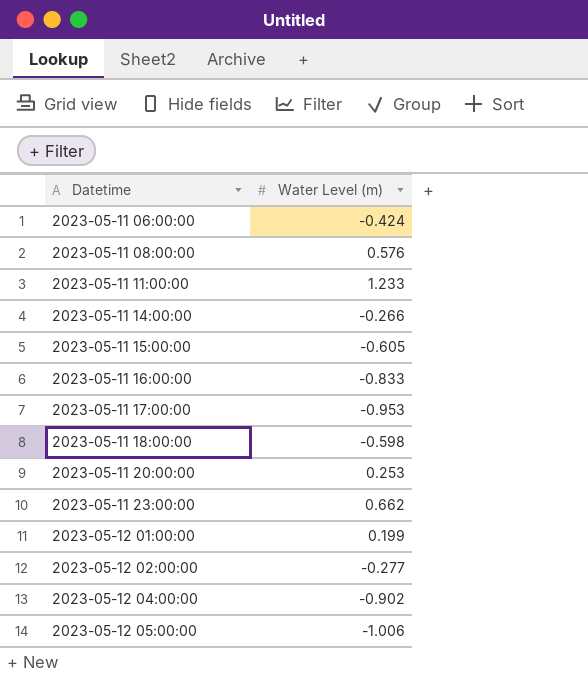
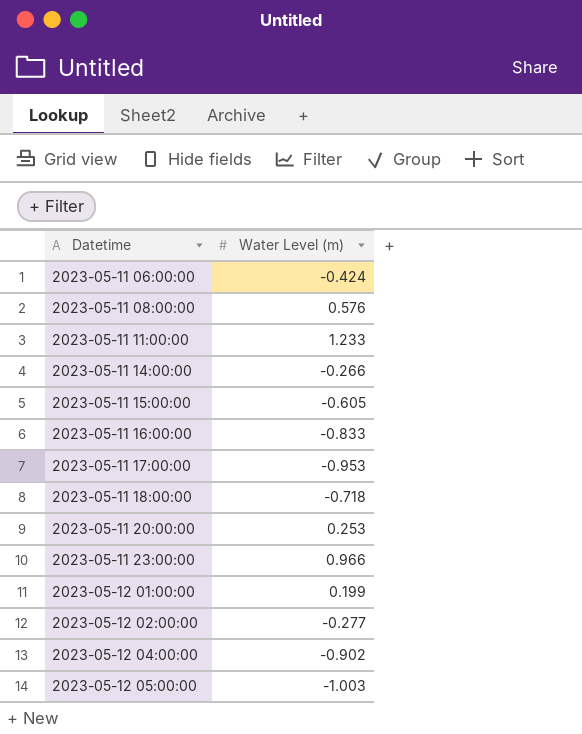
2023-05-11 18:00:00 | Water Level (m): -0.598 -> -0.718
2023-05-11 23:00:00 | Water Level (m): 0.662 -> 0.966
2023-05-12 05:00:00 | Water Level (m): -1.006 -> -1.003

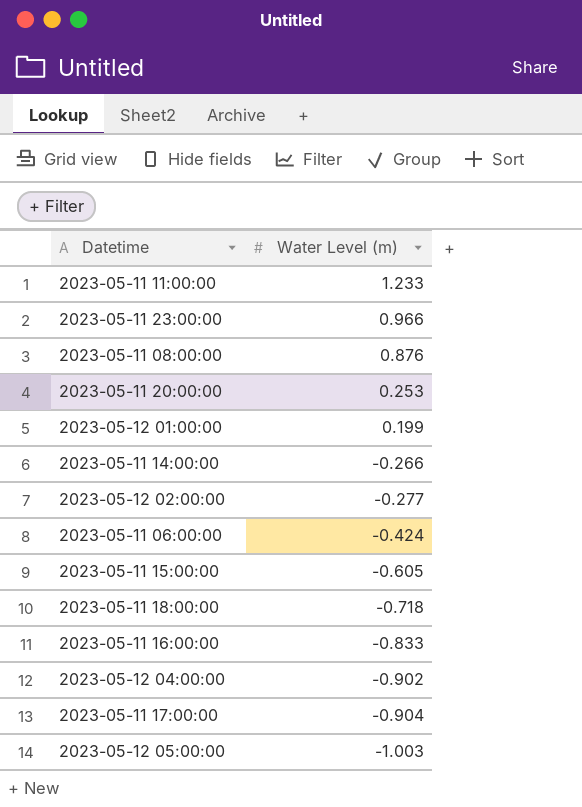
row order: Datetime ascending -> Water Level (m) descending
2023-05-11 08:00:00 | Water Level (m): 0.576 -> 0.876
2023-05-11 17:00:00 | Water Level (m): -0.953 -> -0.904

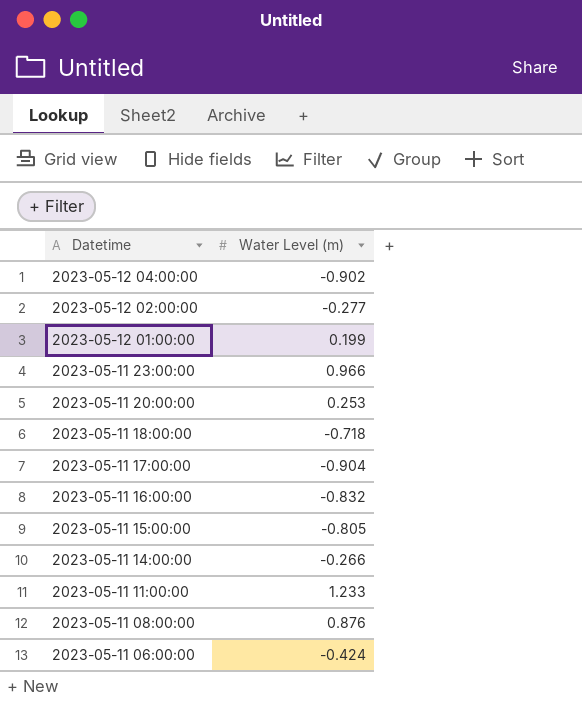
row order: Water Level (m) descending -> Datetime descending
row 2023-05-12 05:00:00: -1.003 -> none
2023-05-11 16:00:00 | Water Level (m): -0.833 -> -0.832
2023-05-11 15:00:00 | Water Level (m): -0.605 -> -0.805

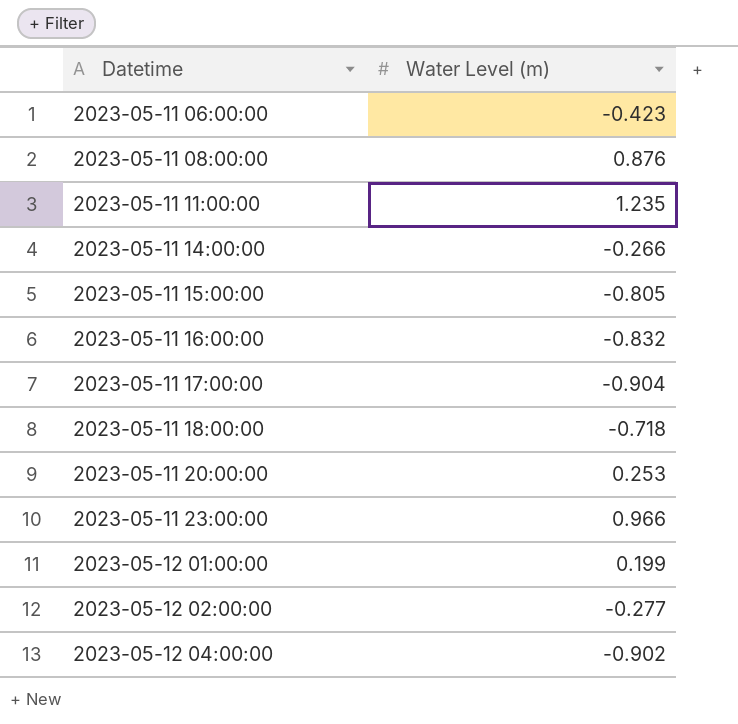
row order: Datetime descending -> Datetime ascending
2023-05-11 06:00:00 | Water Level (m): -0.424 -> -0.423
2023-05-11 11:00:00 | Water Level (m): 1.233 -> 1.235

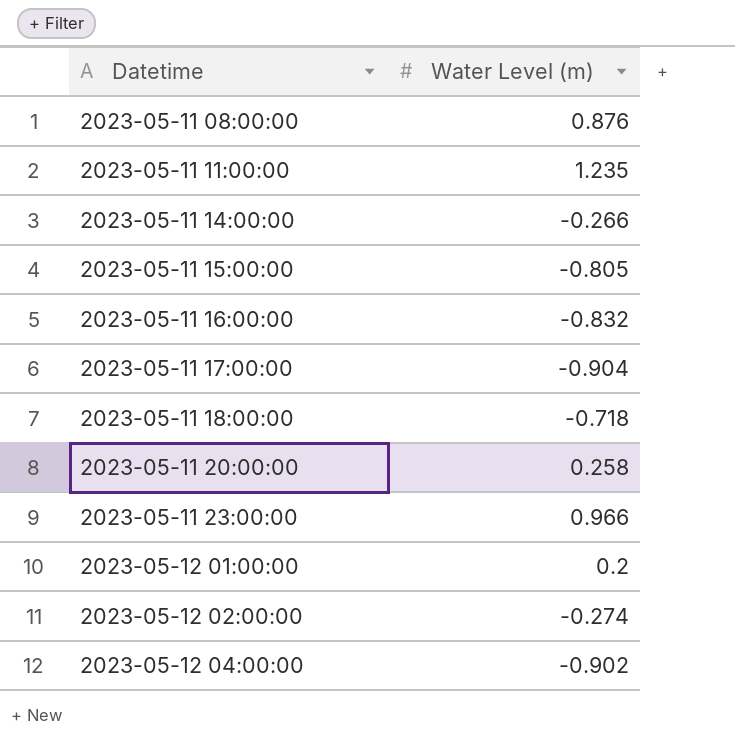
row 2023-05-11 06:00:00: -0.423 -> none
2023-05-11 20:00:00 | Water Level (m): 0.253 -> 0.258
2023-05-12 01:00:00 | Water Level (m): 0.199 -> 0.2
2023-05-12 02:00:00 | Water Level (m): -0.277 -> -0.274

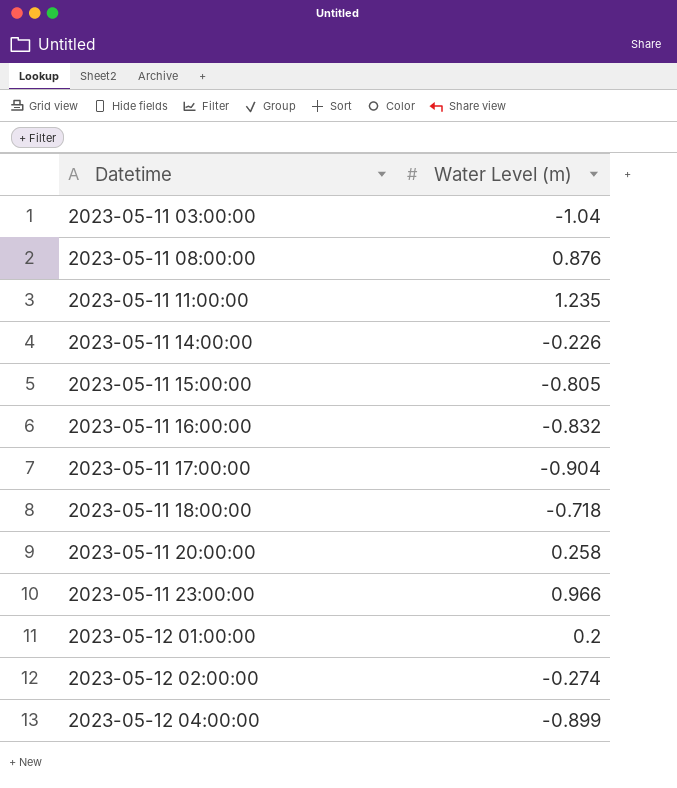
row 2023-05-11 03:00:00: none -> -1.04
2023-05-11 14:00:00 | Water Level (m): -0.266 -> -0.226
2023-05-12 04:00:00 | Water Level (m): -0.902 -> -0.899

